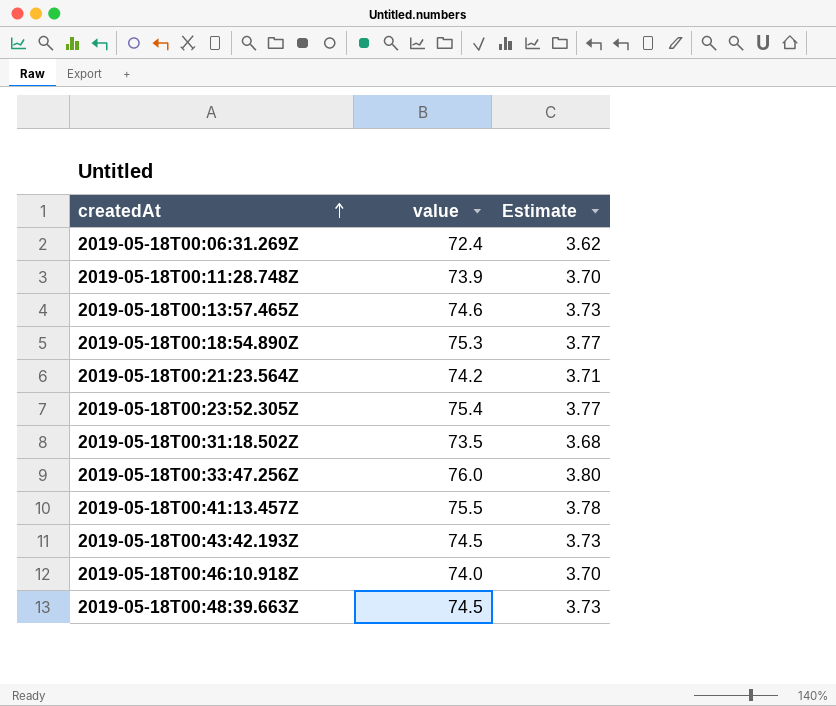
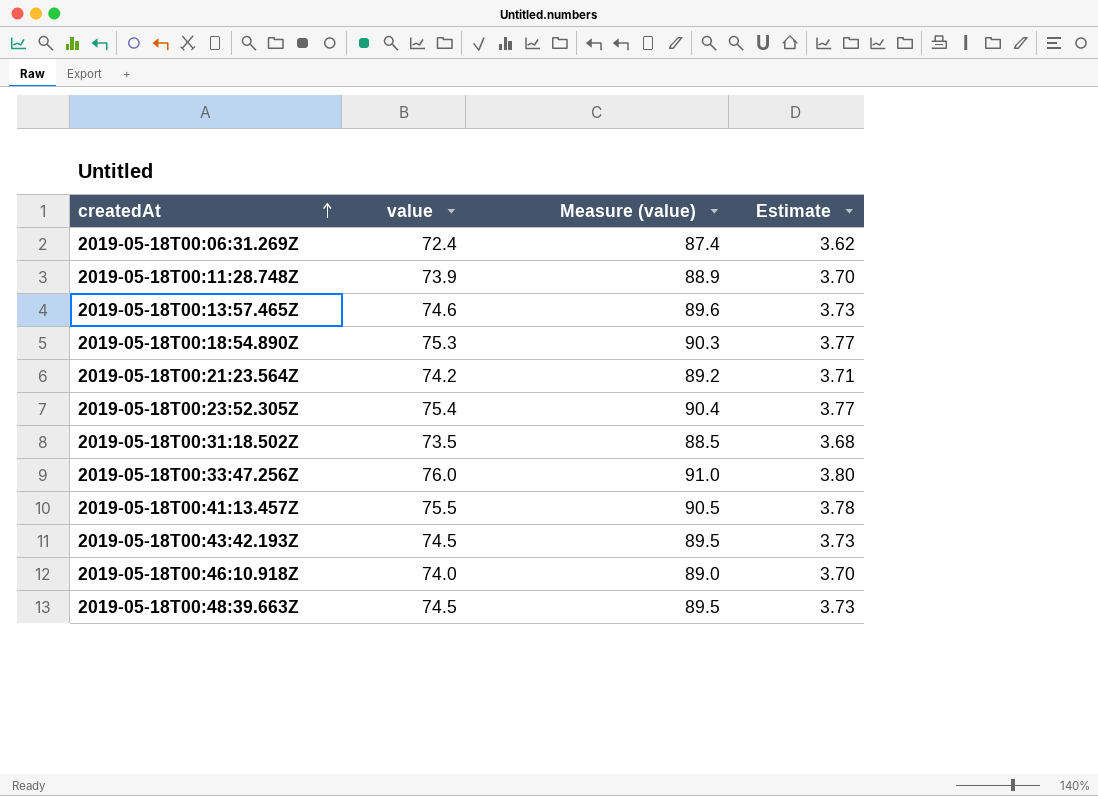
column Measure (value) | formula: none -> [value] + 15

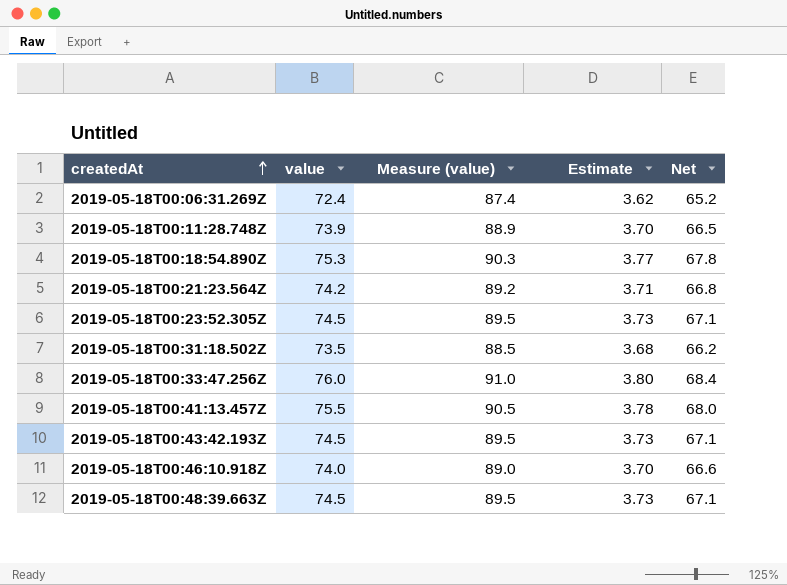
column Net | formula: none -> [value] * 0.9
row 2019-05-18T00:13:57.465Z: 74.6 | 89.6 | 3.73 -> none
2019-05-18T00:23:52.305Z | value: 75.4 -> 74.5
2019-05-18T00:23:52.305Z | Measure (value): 90.4 -> 89.5
2019-05-18T00:23:52.305Z | Estimate: 3.77 -> 3.73

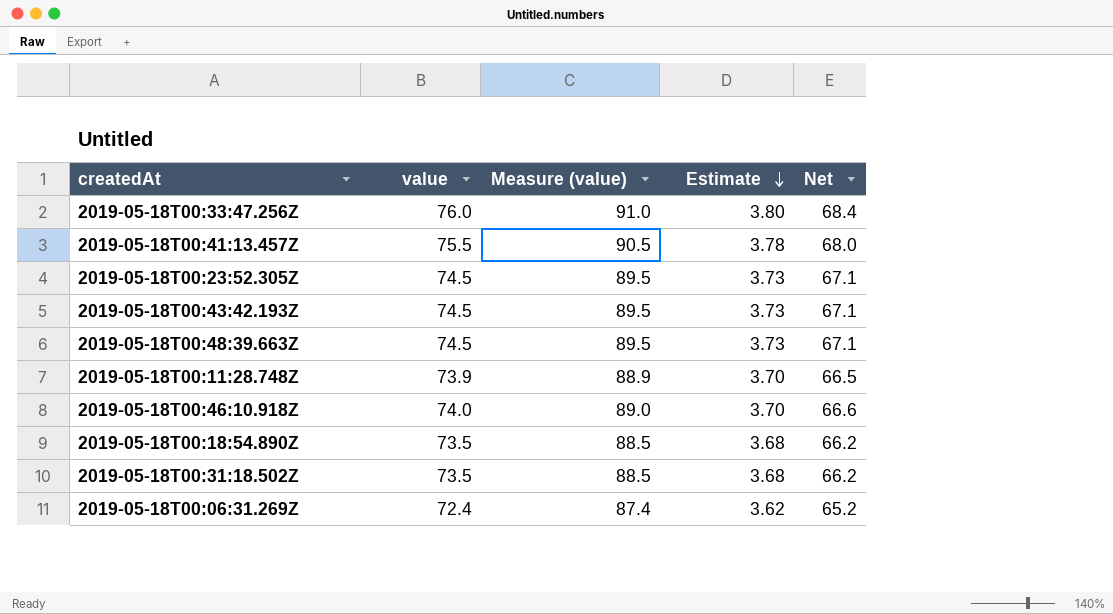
row order: createdAt ascending -> Estimate descending
row 2019-05-18T00:21:23.564Z: 74.2 | 89.2 | 3.71 | 66.8 -> none
2019-05-18T00:18:54.890Z | value: 75.3 -> 73.5
2019-05-18T00:18:54.890Z | Measure (value): 90.3 -> 88.5
2019-05-18T00:18:54.890Z | Estimate: 3.77 -> 3.68
2019-05-18T00:18:54.890Z | Net: 67.8 -> 66.2

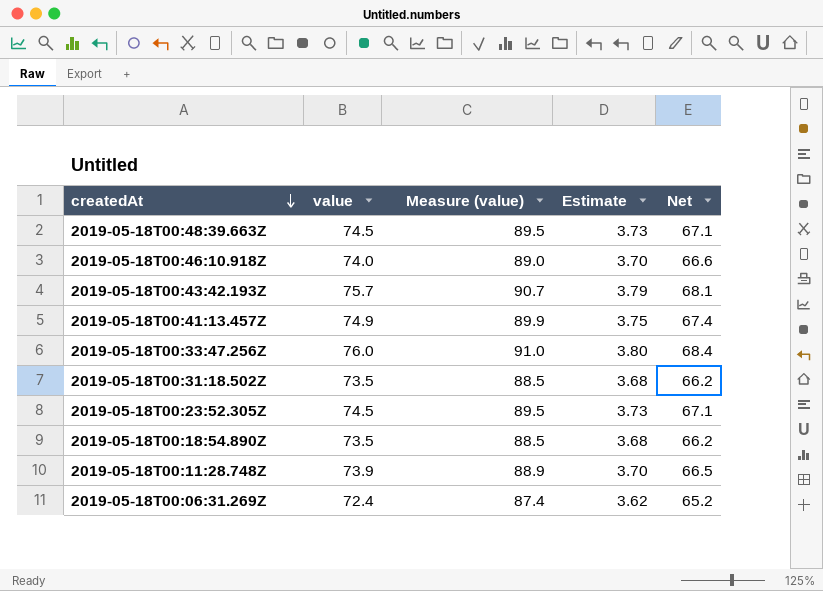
row order: Estimate descending -> createdAt descending
2019-05-18T00:43:42.193Z | value: 74.5 -> 75.7
2019-05-18T00:43:42.193Z | Measure (value): 89.5 -> 90.7
2019-05-18T00:43:42.193Z | Estimate: 3.73 -> 3.79
2019-05-18T00:43:42.193Z | Net: 67.1 -> 68.1
2019-05-18T00:41:13.457Z | value: 75.5 -> 74.9
2019-05-18T00:41:13.457Z | Measure (value): 90.5 -> 89.9
2019-05-18T00:41:13.457Z | Estimate: 3.78 -> 3.75
2019-05-18T00:41:13.457Z | Net: 68.0 -> 67.4

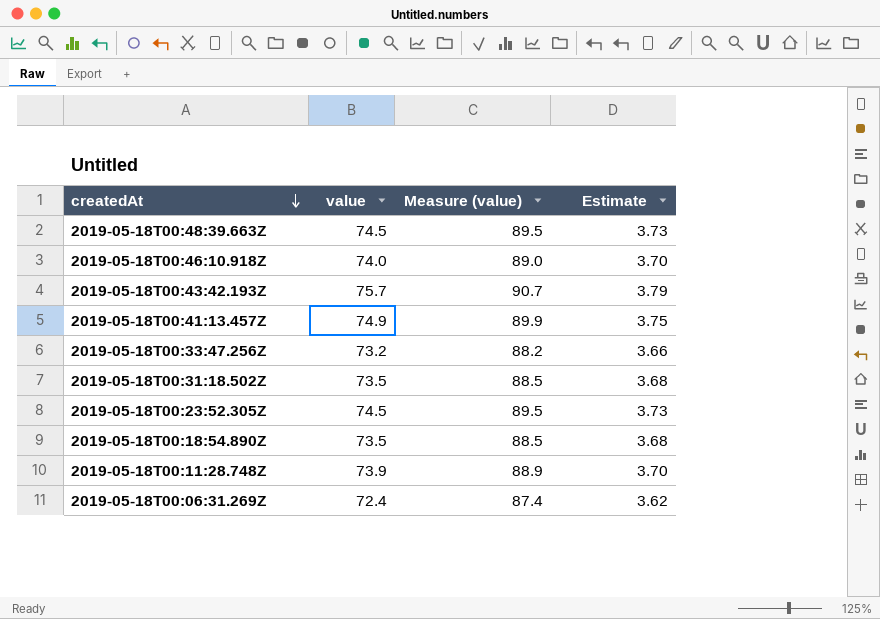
column Net | formula: [value] * 0.9 -> none
2019-05-18T00:33:47.256Z | value: 76.0 -> 73.2
2019-05-18T00:33:47.256Z | Measure (value): 91.0 -> 88.2
2019-05-18T00:33:47.256Z | Estimate: 3.80 -> 3.66

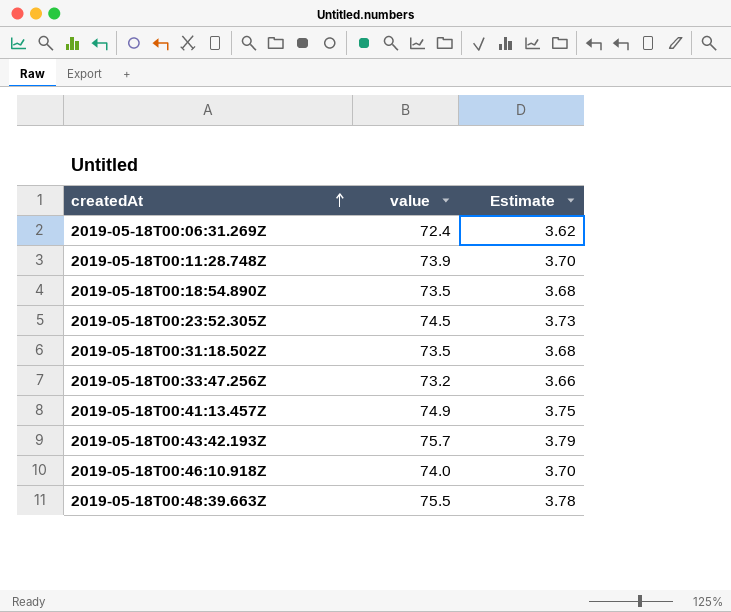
row order: createdAt descending -> createdAt ascending
column Measure (value) | formula: [value] + 15 -> none
2019-05-18T00:48:39.663Z | value: 74.5 -> 75.5
2019-05-18T00:48:39.663Z | Estimate: 3.73 -> 3.78

